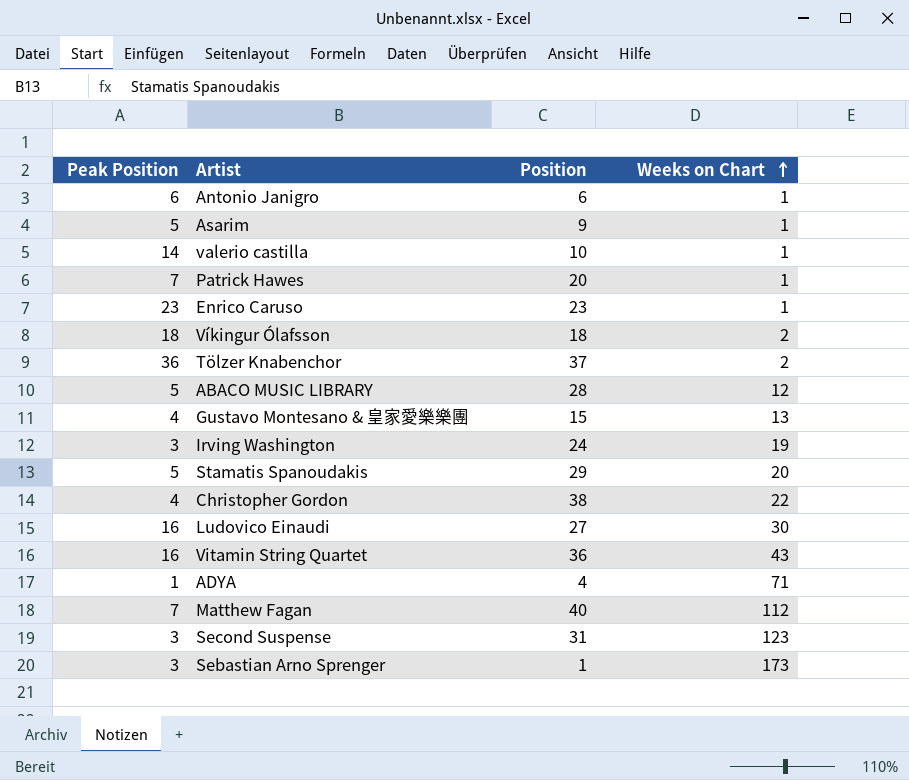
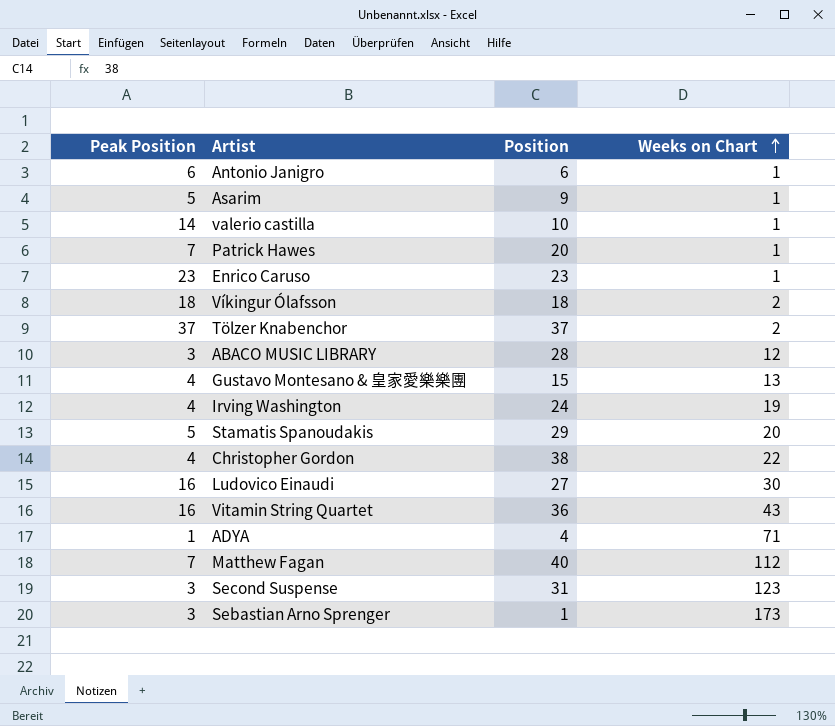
Tölzer Knabenchor | Peak Position: 36 -> 37
ABACO MUSIC LIBRARY | Peak Position: 5 -> 3
Irving Washington | Peak Position: 3 -> 4

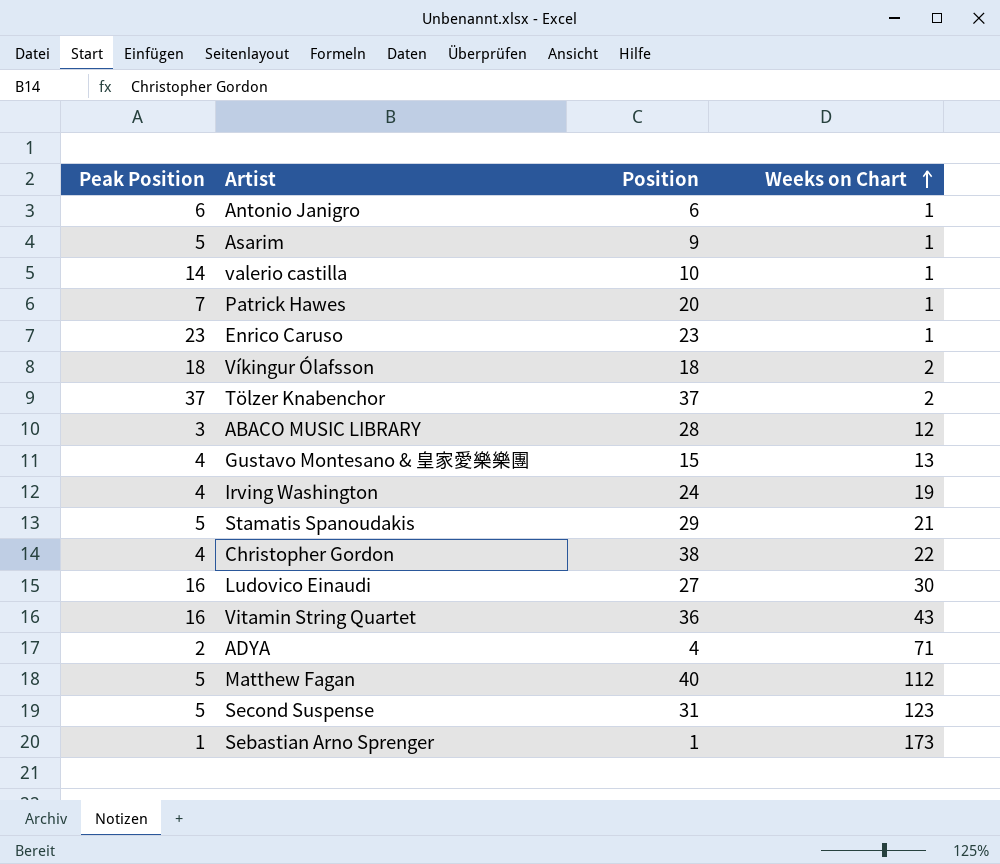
Stamatis Spanoudakis | Weeks on Chart: 20 -> 21
ADYA | Peak Position: 1 -> 2
Matthew Fagan | Peak Position: 7 -> 5
Second Suspense | Peak Position: 3 -> 5
Sebastian Arno Sprenger | Peak Position: 3 -> 1

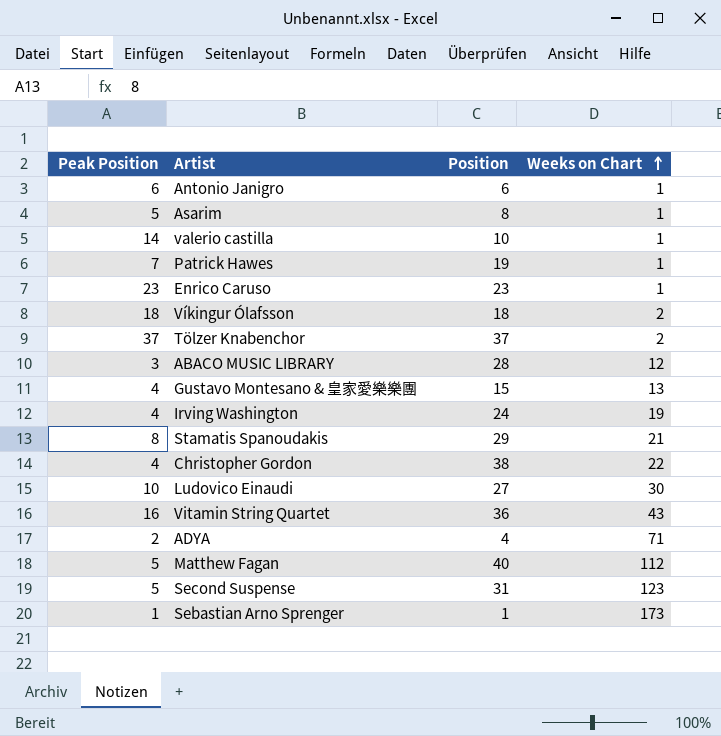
Asarim | Position: 9 -> 8
Patrick Hawes | Position: 20 -> 19
Stamatis Spanoudakis | Peak Position: 5 -> 8
Ludovico Einaudi | Peak Position: 16 -> 10

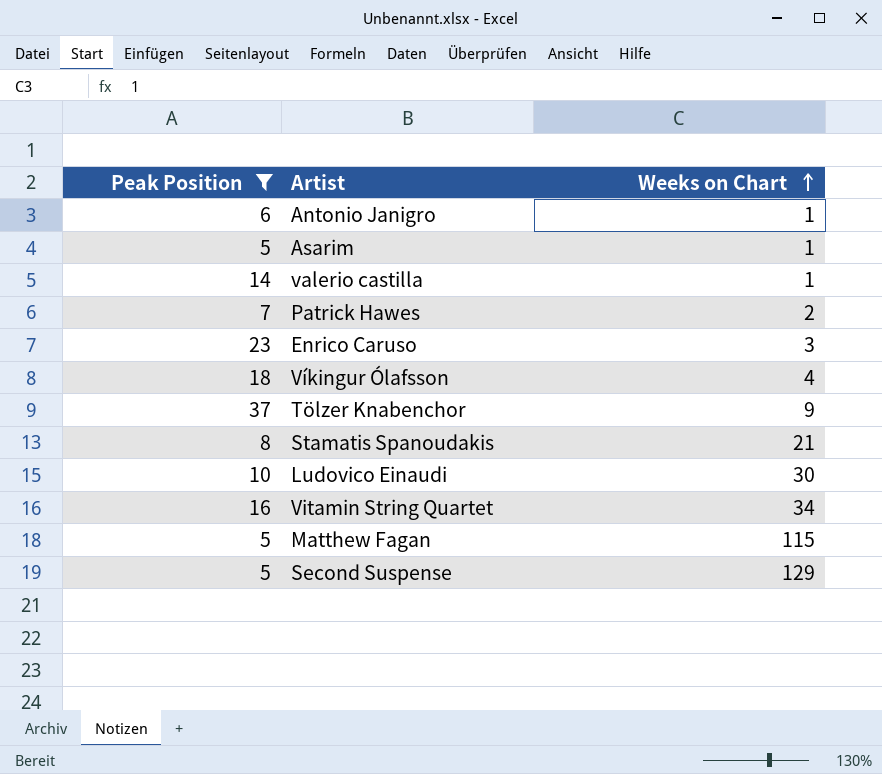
filter: none -> Peak Position >= 5
column Position | position: 3 -> none
Patrick Hawes | Weeks on Chart: 1 -> 2
Enrico Caruso | Weeks on Chart: 1 -> 3
Víkingur Ólafsson | Weeks on Chart: 2 -> 4
Tölzer Knabenchor | Weeks on Chart: 2 -> 9
Vitamin String Quartet | Weeks on Chart: 43 -> 34
Matthew Fagan | Weeks on Chart: 112 -> 115
Second Suspense | Weeks on Chart: 123 -> 129

